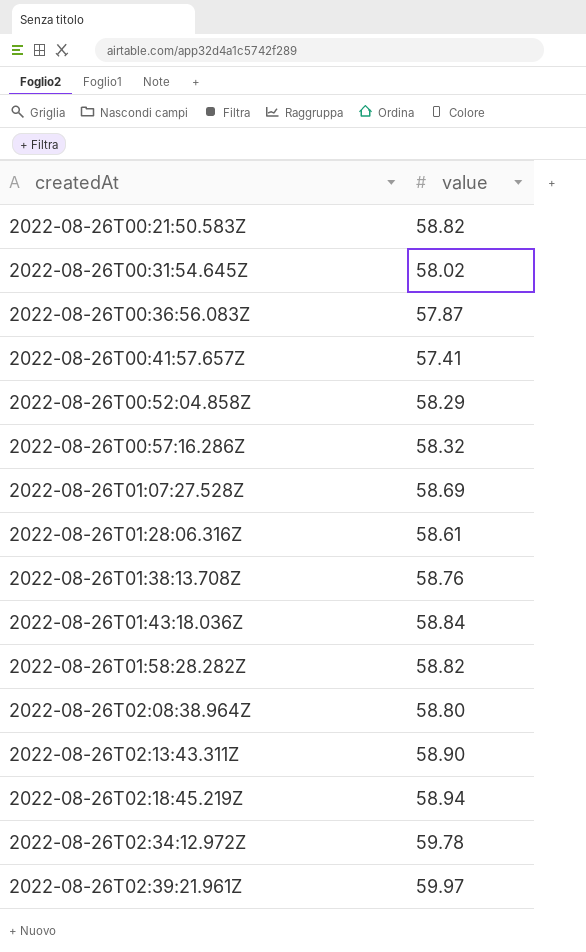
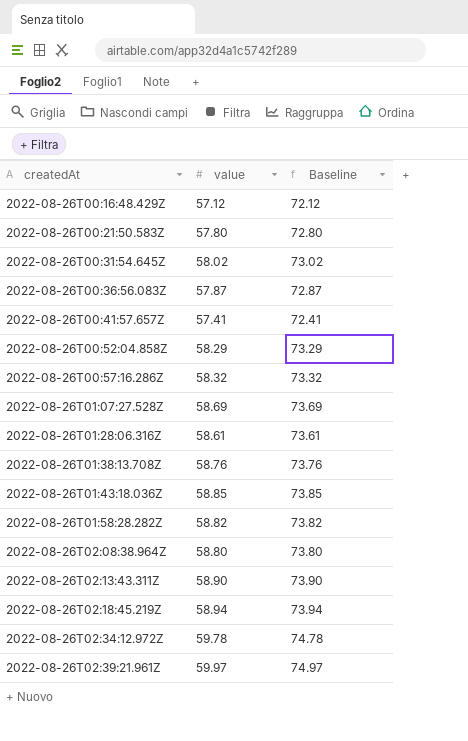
column Baseline | formula: none -> [value] + 15
row 2022-08-26T00:16:48.429Z: none -> 57.12 | 72.12
2022-08-26T00:21:50.583Z | value: 58.82 -> 57.80
2022-08-26T01:43:18.036Z | value: 58.84 -> 58.85

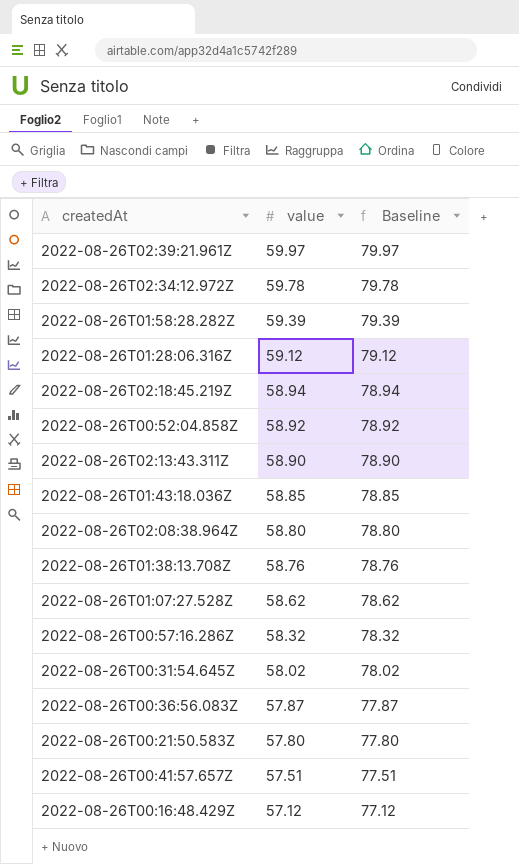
row order: createdAt ascending -> value descending
column Baseline | formula: [value] + 15 -> [value] + 20
2022-08-26T01:58:28.282Z | value: 58.82 -> 59.39
2022-08-26T01:28:06.316Z | value: 58.61 -> 59.12
2022-08-26T00:52:04.858Z | value: 58.29 -> 58.92
2022-08-26T01:07:27.528Z | value: 58.69 -> 58.62
2022-08-26T00:41:57.657Z | value: 57.41 -> 57.51

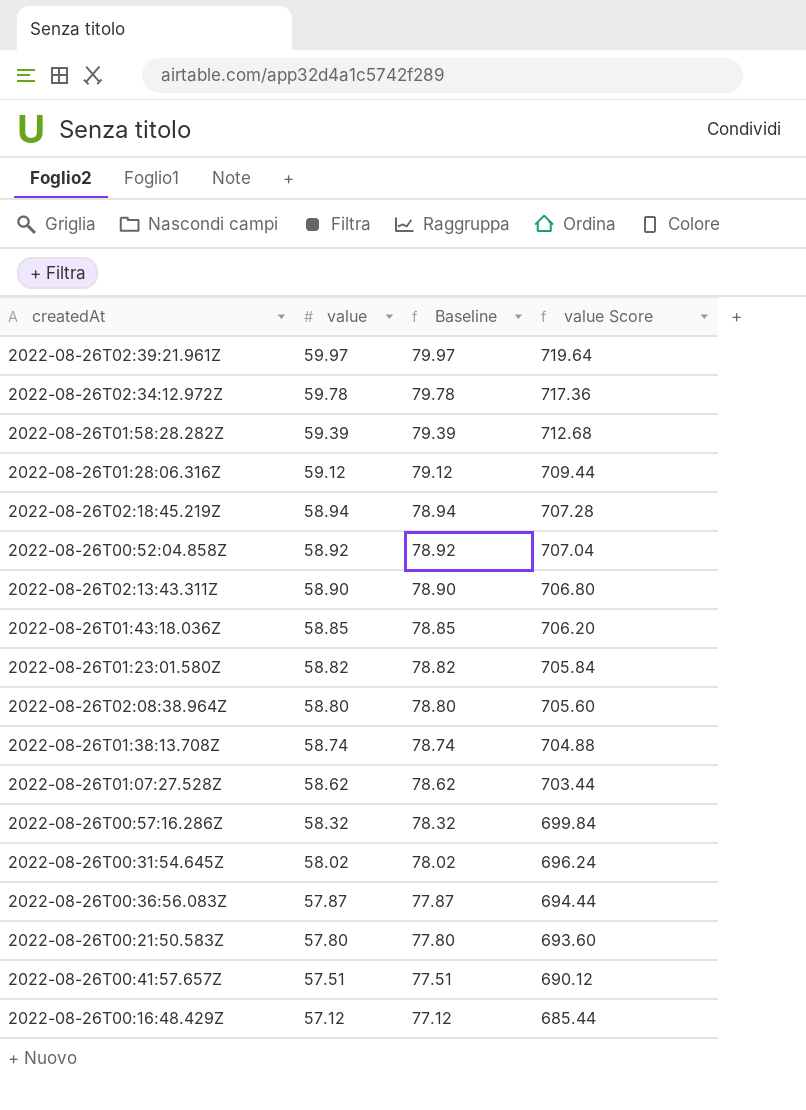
column value Score | formula: none -> [value] * 12
row 2022-08-26T01:23:01.580Z: none -> 58.82 | 78.82 | 705.84
2022-08-26T01:38:13.708Z | value: 58.76 -> 58.74
2022-08-26T01:38:13.708Z | Baseline: 78.76 -> 78.74

